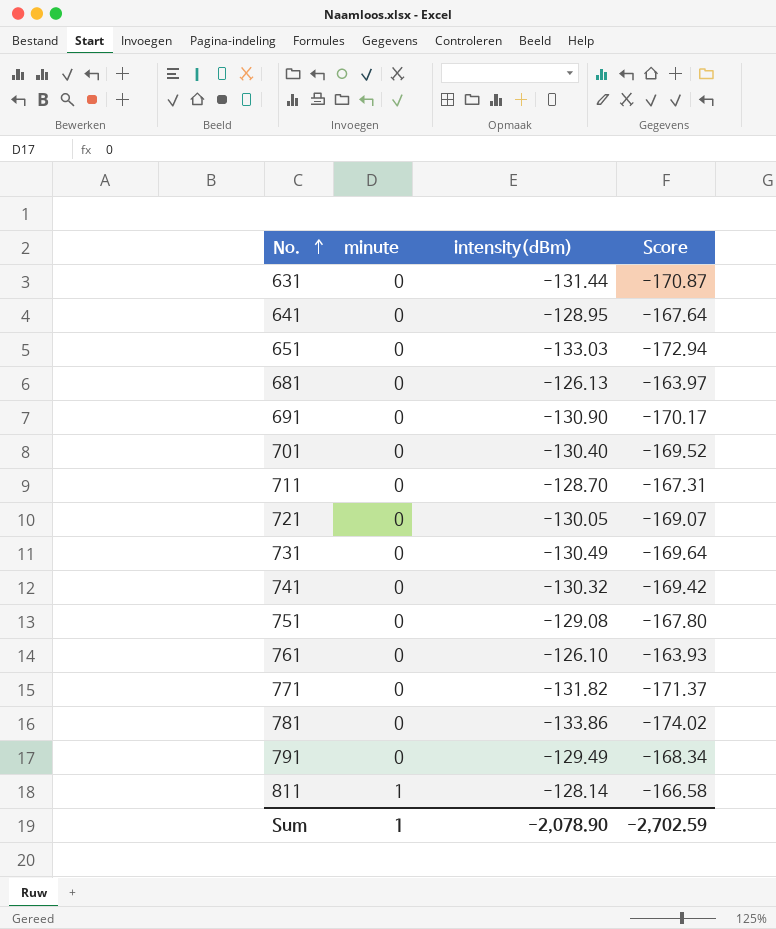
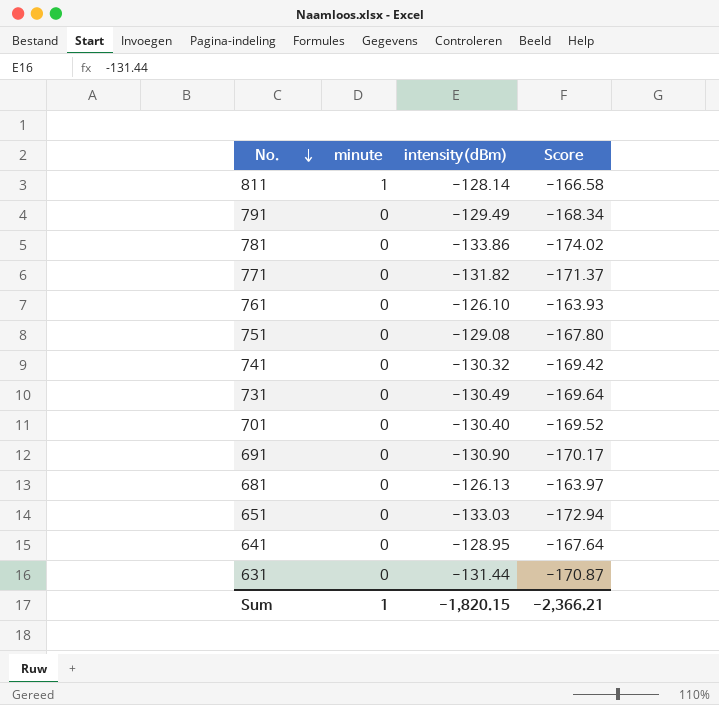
row order: No. ascending -> No. descending
row 711: 0 | -128.70 | -167.31 -> none
row 721: 0 | -130.05 | -169.07 -> none
Sum | intensity(dBm): -2,078.90 -> -1,820.15
Sum | Score: -2,702.59 -> -2,366.21

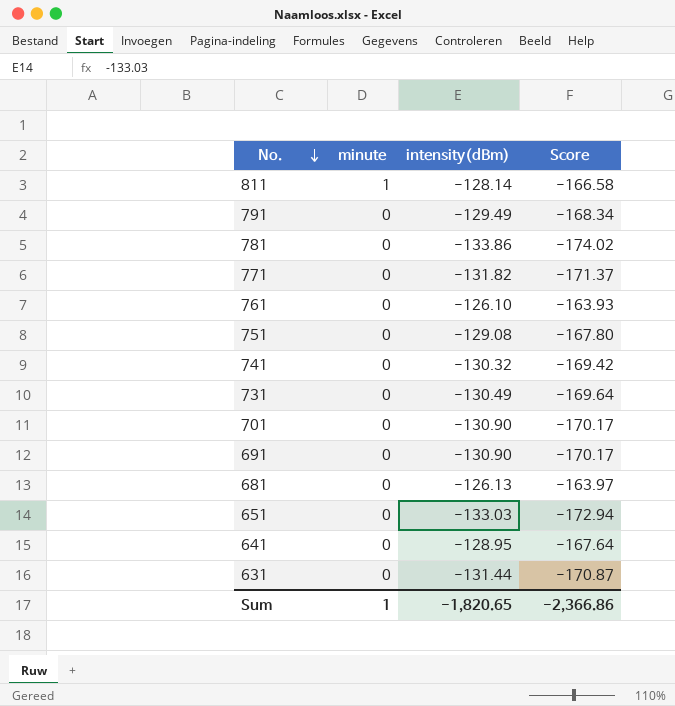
701 | intensity(dBm): -130.40 -> -130.90
701 | Score: -169.52 -> -170.17
Sum | intensity(dBm): -1,820.15 -> -1,820.65
Sum | Score: -2,366.21 -> -2,366.86

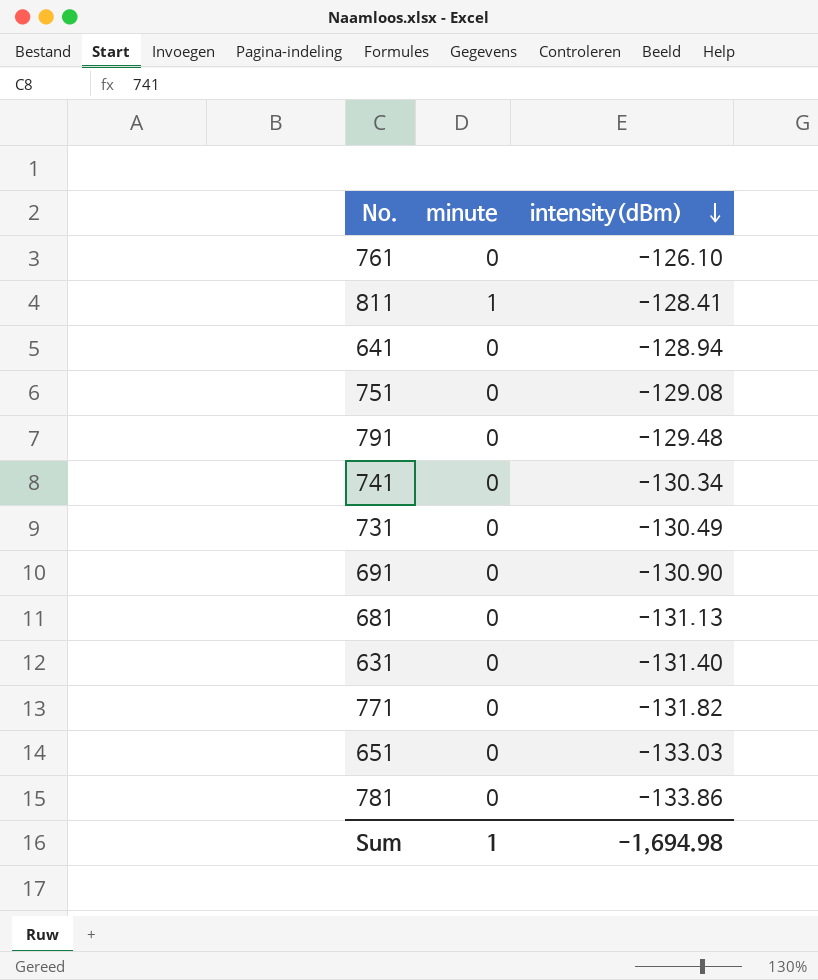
row order: No. descending -> intensity(dBm) descending
column Score | formula: [intensity(dBm)] * 1.3 -> none
row 701: 0 | -130.90 | -170.17 -> none
811 | intensity(dBm): -128.14 -> -128.41
641 | intensity(dBm): -128.95 -> -128.94
791 | intensity(dBm): -129.49 -> -129.48
741 | intensity(dBm): -130.32 -> -130.34
681 | intensity(dBm): -126.13 -> -131.13
631 | intensity(dBm): -131.44 -> -131.40
Sum | intensity(dBm): -1,820.65 -> -1,694.98

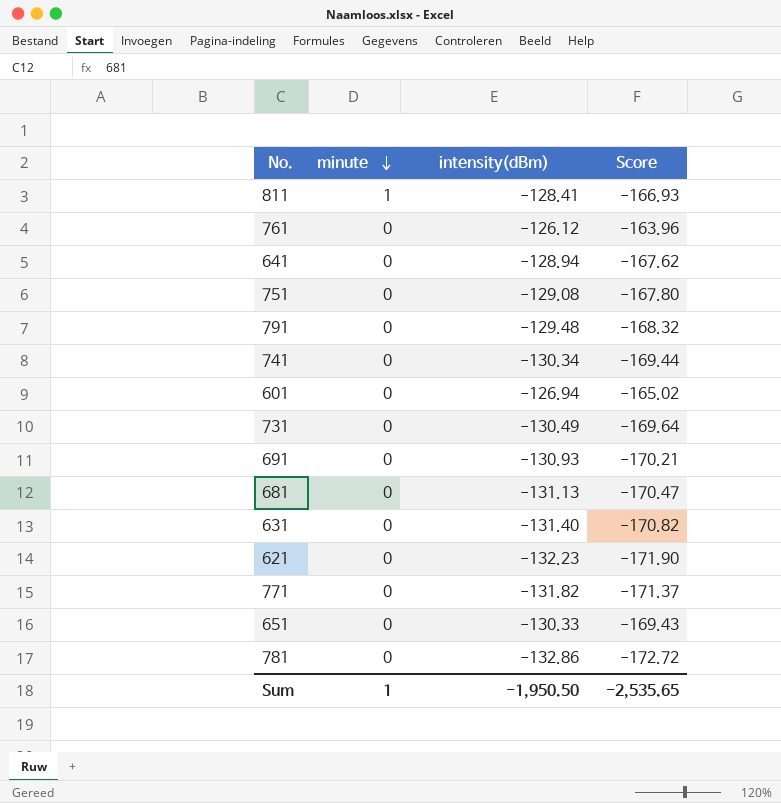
row order: intensity(dBm) descending -> minute descending
column Score | formula: none -> [intensity(dBm)] * 1.3
761 | intensity(dBm): -126.10 -> -126.12
row 601: none -> 0 | -126.94 | -165.02
691 | intensity(dBm): -130.90 -> -130.93
row 621: none -> 0 | -132.23 | -171.90
651 | intensity(dBm): -133.03 -> -130.33
781 | intensity(dBm): -133.86 -> -132.86
Sum | intensity(dBm): -1,694.98 -> -1,950.50

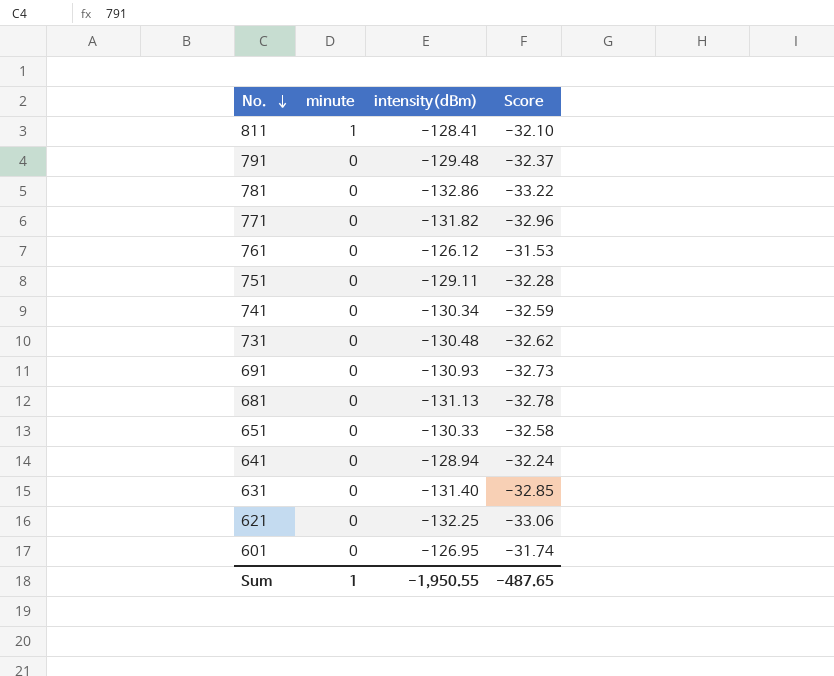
row order: minute descending -> No. descending
column Score | formula: [intensity(dBm)] * 1.3 -> [intensity(dBm)] * 0.25
751 | intensity(dBm): -129.08 -> -129.11
731 | intensity(dBm): -130.49 -> -130.48
621 | intensity(dBm): -132.23 -> -132.25
601 | intensity(dBm): -126.94 -> -126.95
Sum | intensity(dBm): -1,950.50 -> -1,950.55
Sum | Score: -2,535.65 -> -487.65

